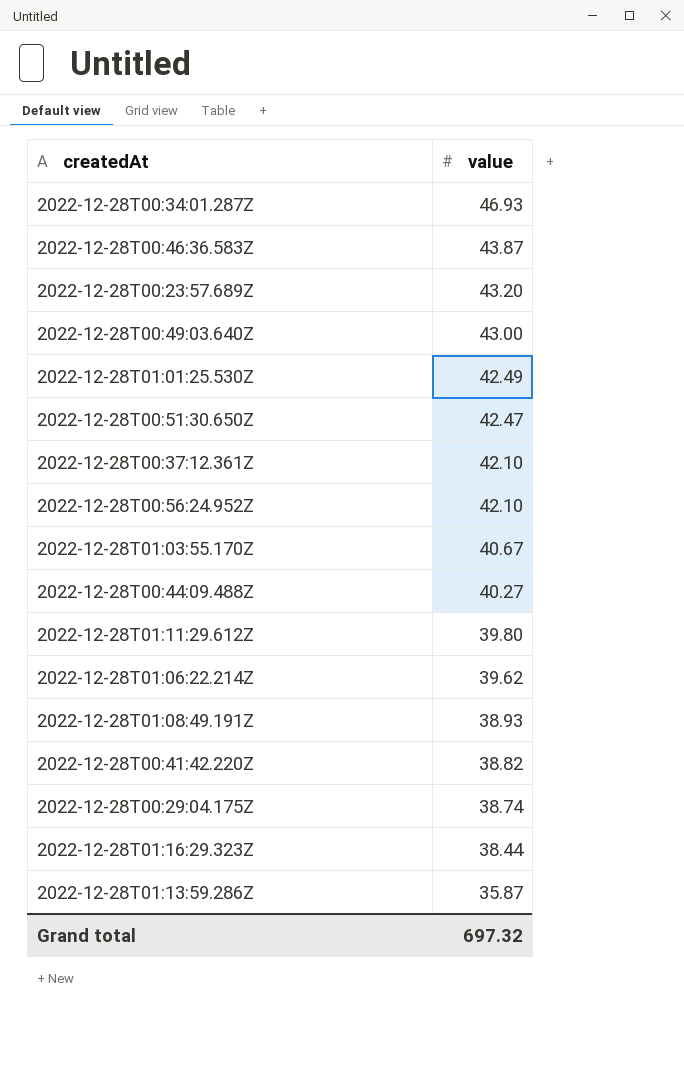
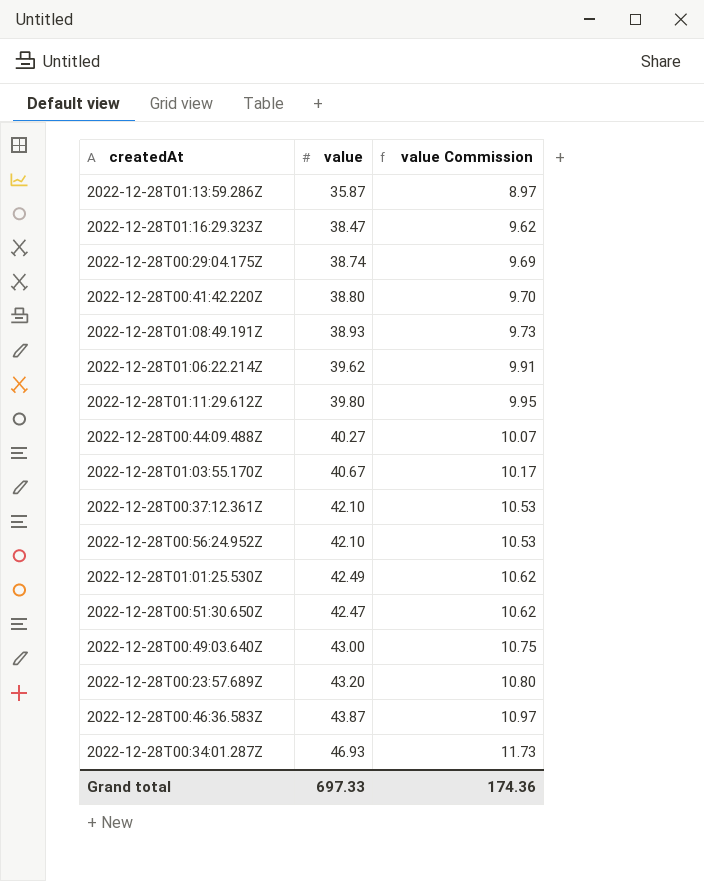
row order: value descending -> value Commission ascending
column value Commission | formula: none -> [value] * 0.25
2022-12-28T01:16:29.323Z | value: 38.44 -> 38.47
2022-12-28T00:41:42.220Z | value: 38.82 -> 38.80
Grand total | value: 697.32 -> 697.33

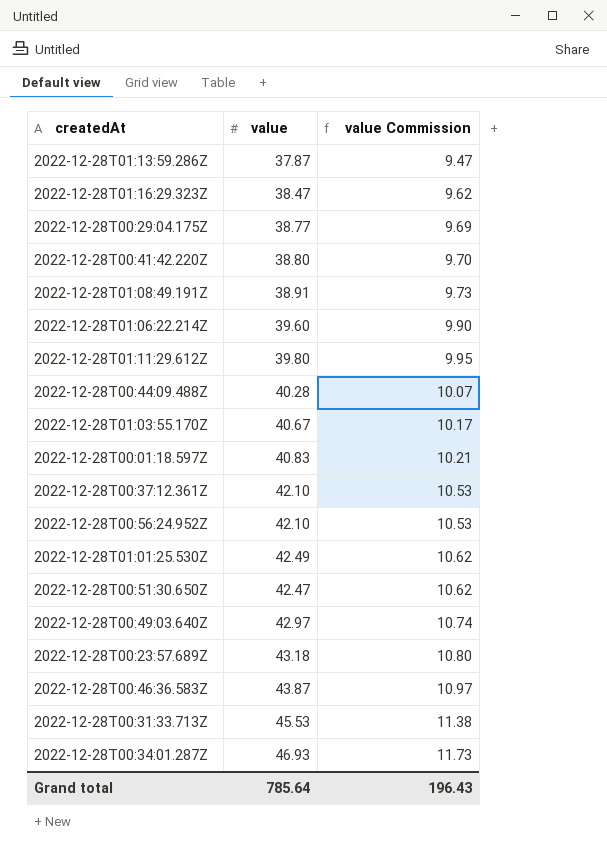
2022-12-28T01:13:59.286Z | value: 35.87 -> 37.87
2022-12-28T01:13:59.286Z | value Commission: 8.97 -> 9.47
2022-12-28T00:29:04.175Z | value: 38.74 -> 38.77
2022-12-28T01:08:49.191Z | value: 38.93 -> 38.91
2022-12-28T01:06:22.214Z | value: 39.62 -> 39.60
2022-12-28T01:06:22.214Z | value Commission: 9.91 -> 9.90
2022-12-28T00:44:09.488Z | value: 40.27 -> 40.28
row 2022-12-28T00:01:18.597Z: none -> 40.83 | 10.21
2022-12-28T00:49:03.640Z | value: 43.00 -> 42.97
2022-12-28T00:49:03.640Z | value Commission: 10.75 -> 10.74
2022-12-28T00:23:57.689Z | value: 43.20 -> 43.18
row 2022-12-28T00:31:33.713Z: none -> 45.53 | 11.38
Grand total | value: 697.33 -> 785.64
Grand total | value Commission: 174.36 -> 196.43

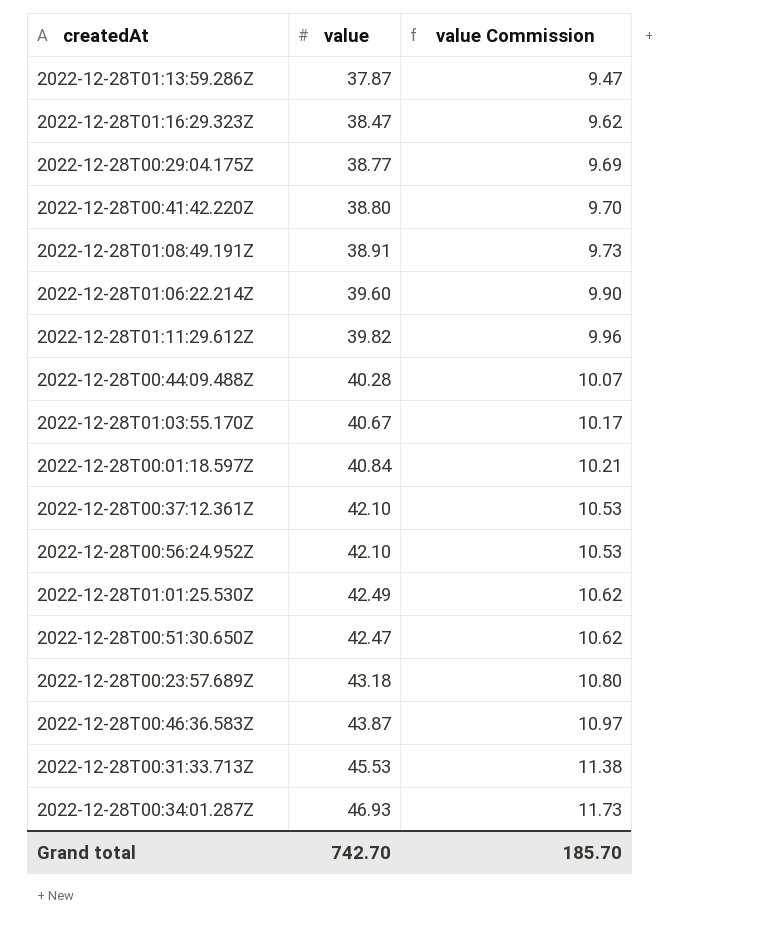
row 2022-12-28T00:49:03.640Z: 42.97 | 10.74 -> none
2022-12-28T01:11:29.612Z | value: 39.80 -> 39.82
2022-12-28T01:11:29.612Z | value Commission: 9.95 -> 9.96
2022-12-28T00:01:18.597Z | value: 40.83 -> 40.84
Grand total | value: 785.64 -> 742.70
Grand total | value Commission: 196.43 -> 185.70

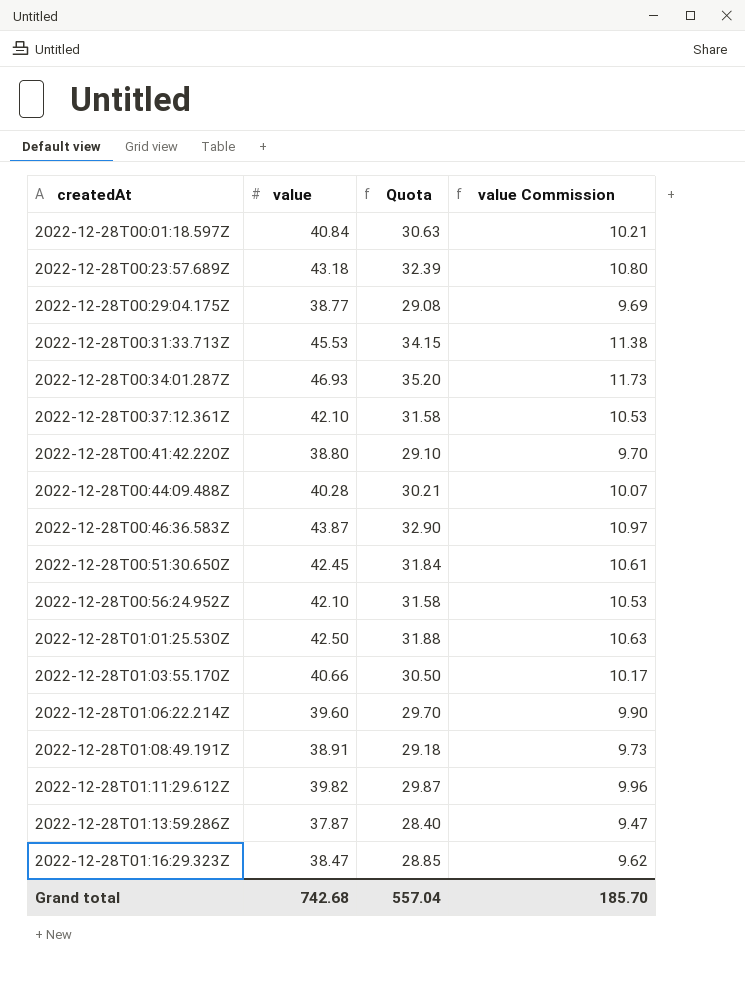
row order: value Commission ascending -> createdAt ascending
column Quota | formula: none -> [value] * 0.75
2022-12-28T00:51:30.650Z | value: 42.47 -> 42.45
2022-12-28T00:51:30.650Z | value Commission: 10.62 -> 10.61
2022-12-28T01:01:25.530Z | value: 42.49 -> 42.50
2022-12-28T01:01:25.530Z | value Commission: 10.62 -> 10.63
2022-12-28T01:03:55.170Z | value: 40.67 -> 40.66
Grand total | value: 742.70 -> 742.68

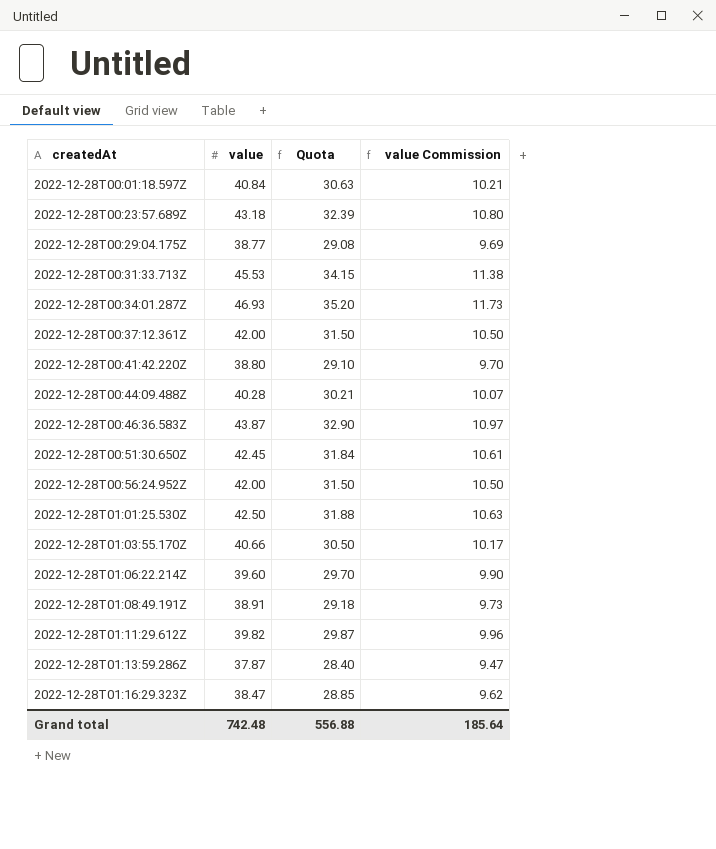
2022-12-28T00:37:12.361Z | value: 42.10 -> 42.00
2022-12-28T00:37:12.361Z | Quota: 31.58 -> 31.50
2022-12-28T00:37:12.361Z | value Commission: 10.53 -> 10.50
2022-12-28T00:56:24.952Z | value: 42.10 -> 42.00
2022-12-28T00:56:24.952Z | Quota: 31.58 -> 31.50
2022-12-28T00:56:24.952Z | value Commission: 10.53 -> 10.50
Grand total | value: 742.68 -> 742.48
Grand total | Quota: 557.04 -> 556.88
Grand total | value Commission: 185.70 -> 185.64

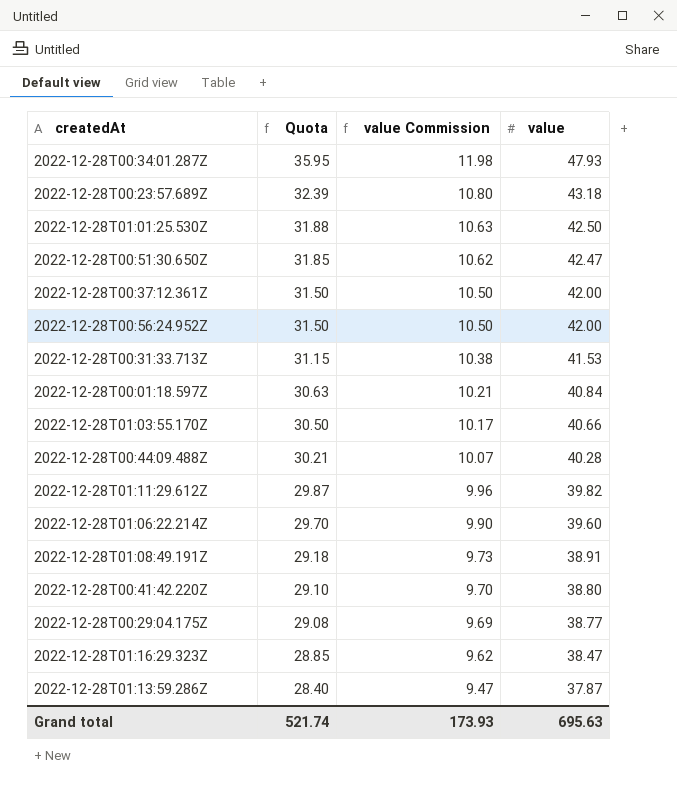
row order: createdAt ascending -> Quota descending
column value | position: 2 -> 4
row 2022-12-28T00:46:36.583Z: 43.87 | 32.90 | 10.97 -> none
2022-12-28T00:34:01.287Z | Quota: 35.20 -> 35.95
2022-12-28T00:34:01.287Z | value Commission: 11.73 -> 11.98
2022-12-28T00:34:01.287Z | value: 46.93 -> 47.93
2022-12-28T00:51:30.650Z | Quota: 31.84 -> 31.85
2022-12-28T00:51:30.650Z | value Commission: 10.61 -> 10.62
2022-12-28T00:51:30.650Z | value: 42.45 -> 42.47
2022-12-28T00:31:33.713Z | Quota: 34.15 -> 31.15
2022-12-28T00:31:33.713Z | value Commission: 11.38 -> 10.38
2022-12-28T00:31:33.713Z | value: 45.53 -> 41.53
Grand total | Quota: 556.88 -> 521.74
Grand total | value Commission: 185.64 -> 173.93
Grand total | value: 742.48 -> 695.63

